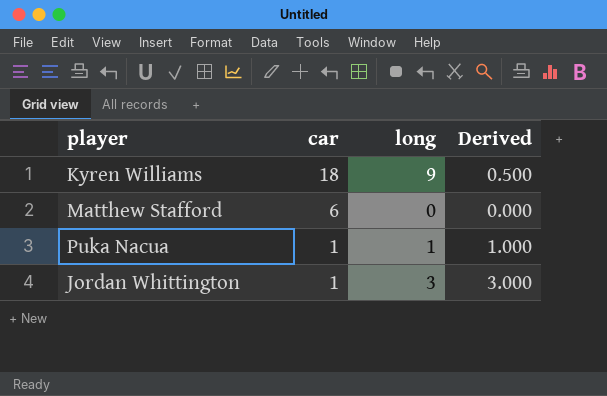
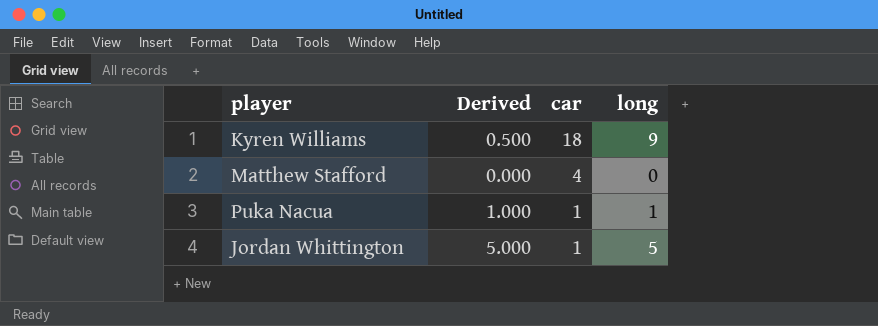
column Derived | position: 4 -> 2
Matthew Stafford | car: 6 -> 4
Jordan Whittington | Derived: 3.000 -> 5.000
Jordan Whittington | long: 3 -> 5

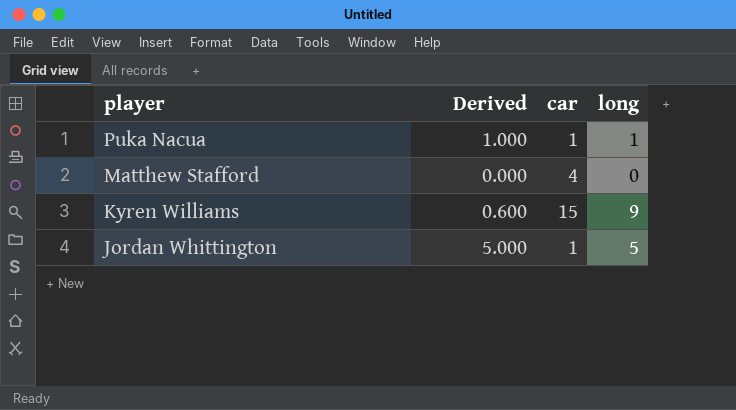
row order: car descending -> player descending
Kyren Williams | Derived: 0.500 -> 0.600
Kyren Williams | car: 18 -> 15

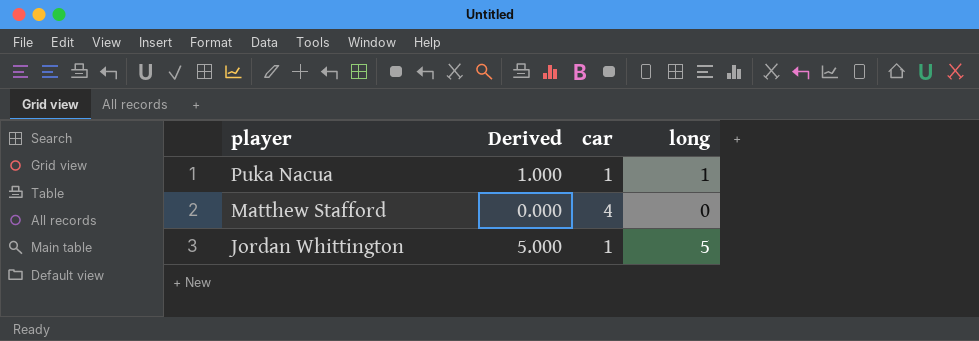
row Kyren Williams: 0.600 | 15 | 9 -> none

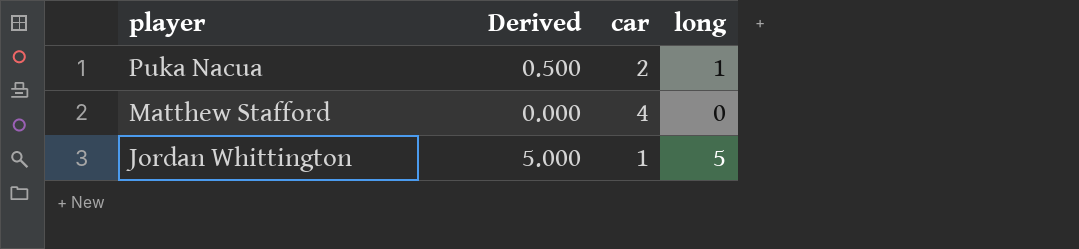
Puka Nacua | Derived: 1.000 -> 0.500
Puka Nacua | car: 1 -> 2

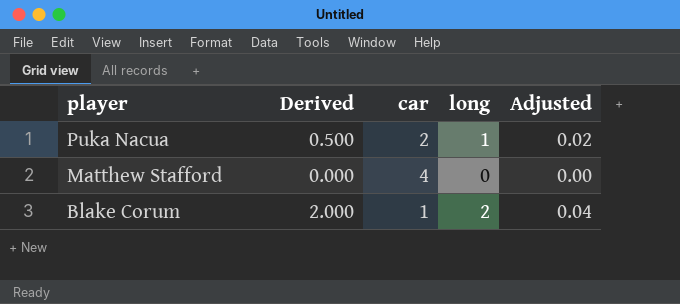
column Adjusted | formula: none -> [long] * 0.02
row Jordan Whittington: 5.000 | 1 | 5 -> none
row Blake Corum: none -> 2.000 | 1 | 2 | 0.04

